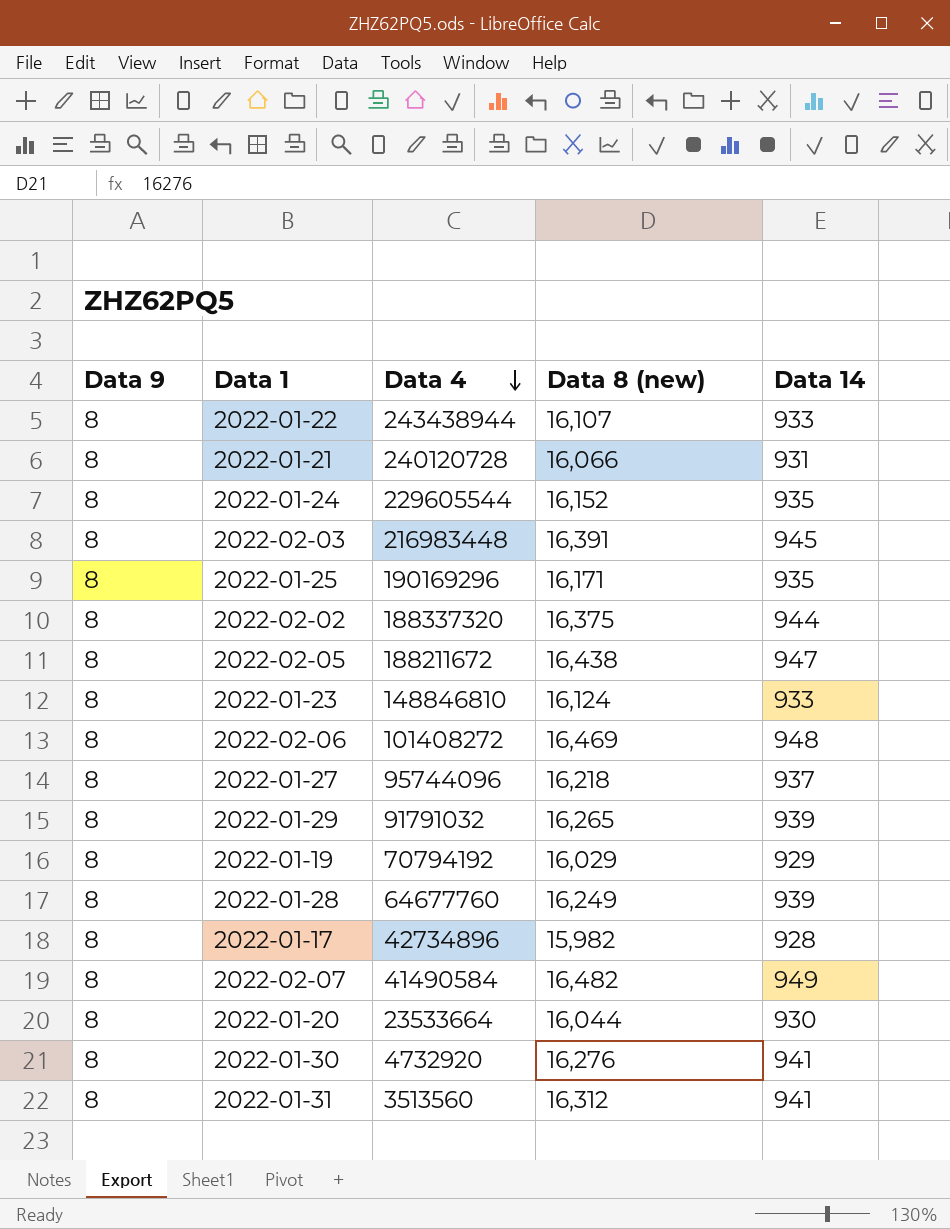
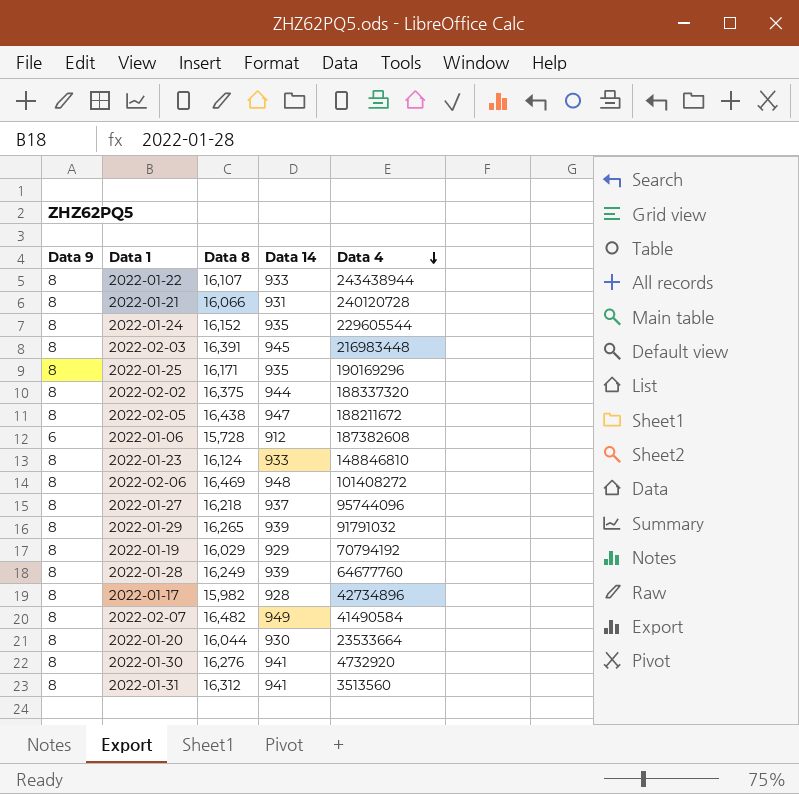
column name: Data 8 (new) -> Data 8
column Data 4 | position: 3 -> 5
row 2022-01-06: none -> 6 | 15,728 | 912 | 187382608

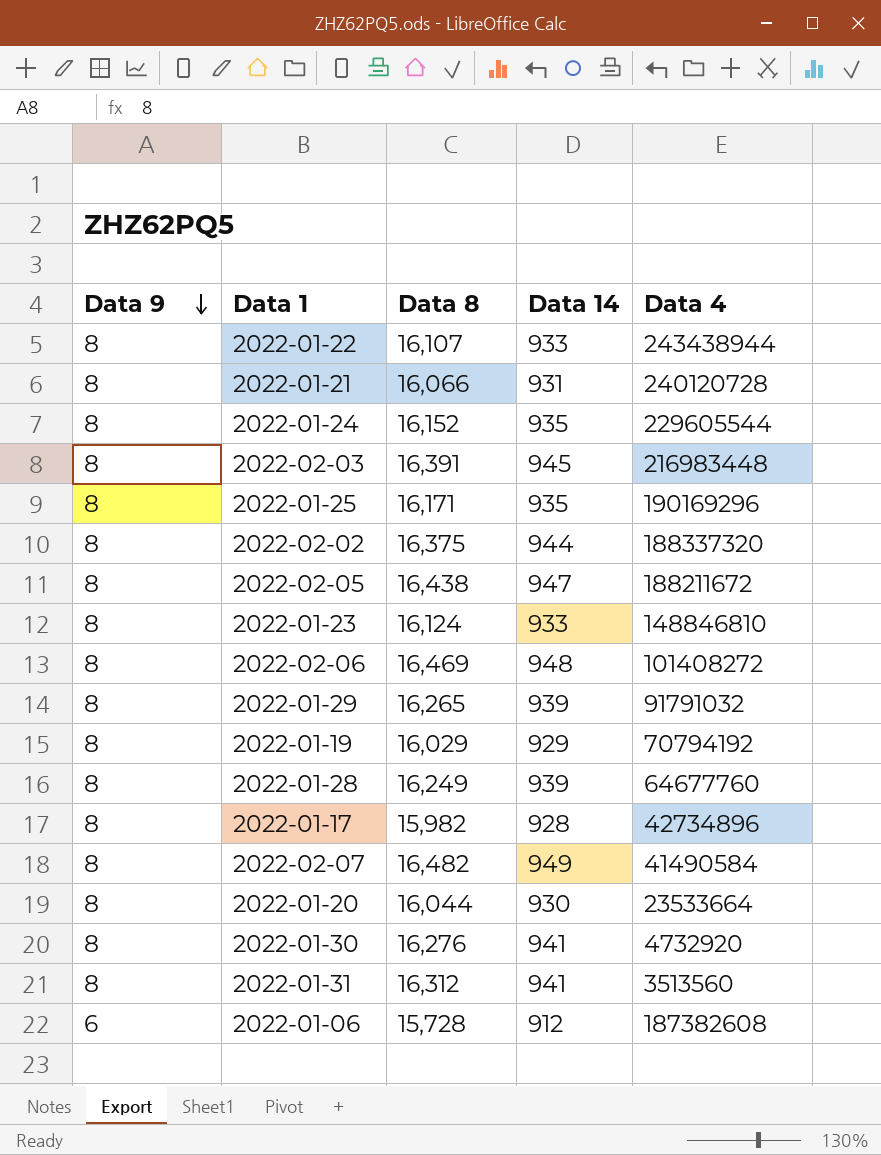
row order: Data 4 descending -> Data 9 descending
row 2022-01-27: 8 | 16,218 | 937 | 95744096 -> none

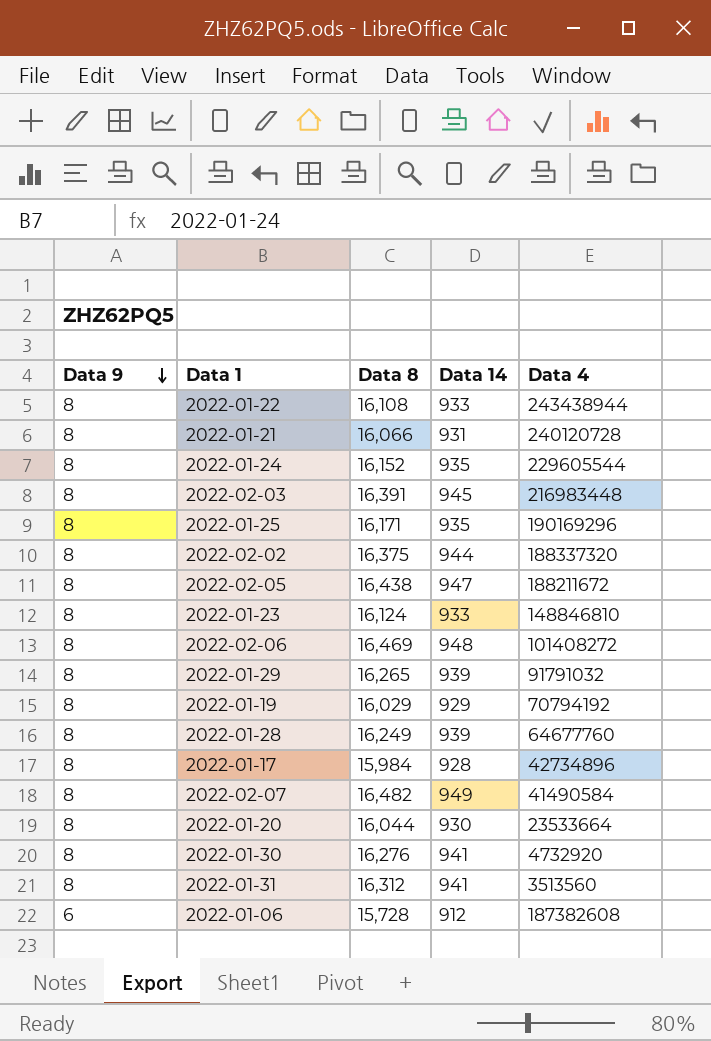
2022-01-22 | Data 8: 16,107 -> 16,108
2022-01-17 | Data 8: 15,982 -> 15,984

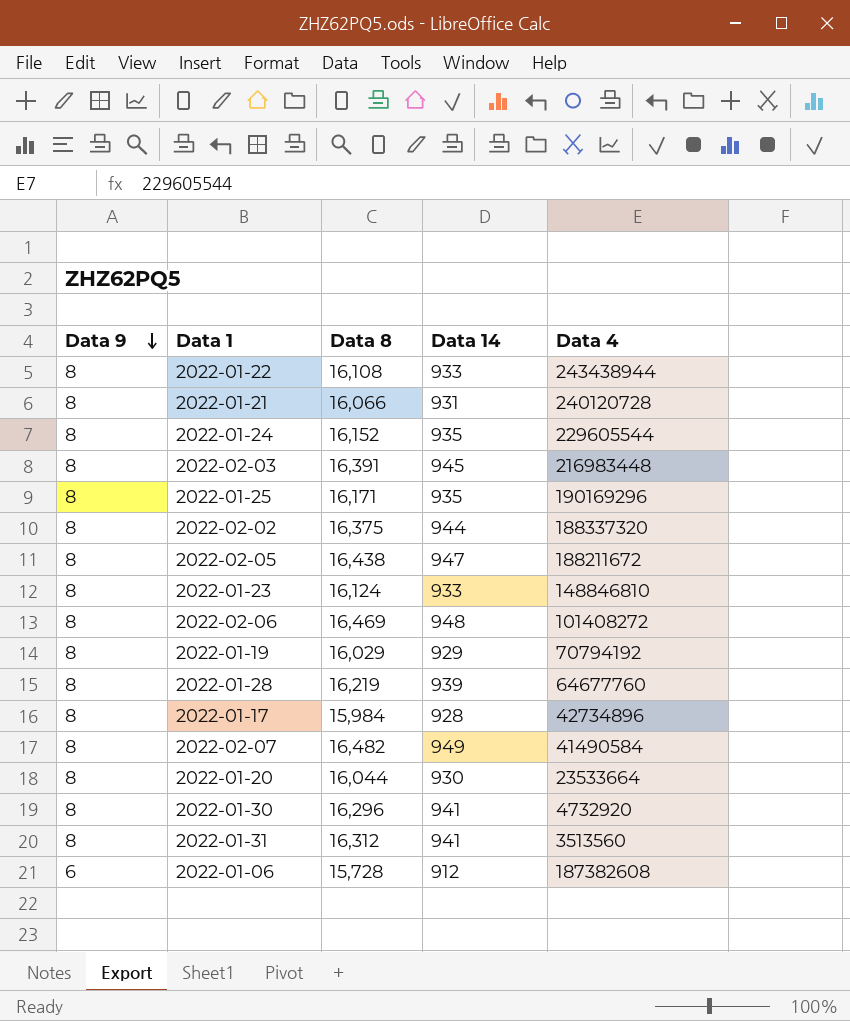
row 2022-01-29: 8 | 16,265 | 939 | 91791032 -> none
2022-01-28 | Data 8: 16,249 -> 16,219
2022-01-30 | Data 8: 16,276 -> 16,296

